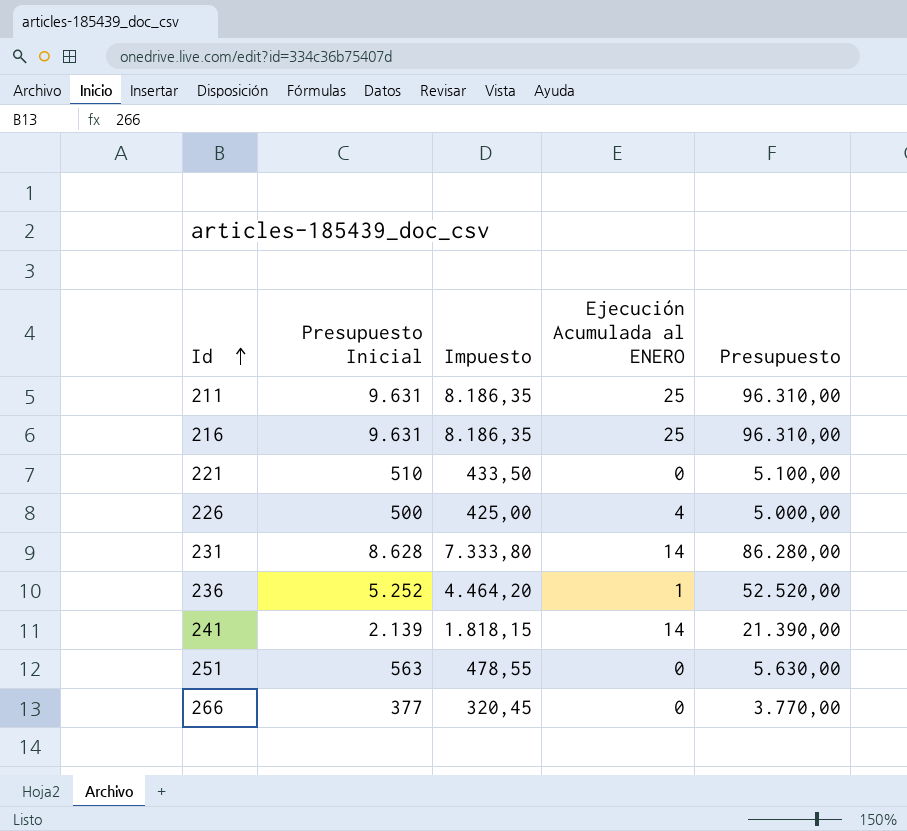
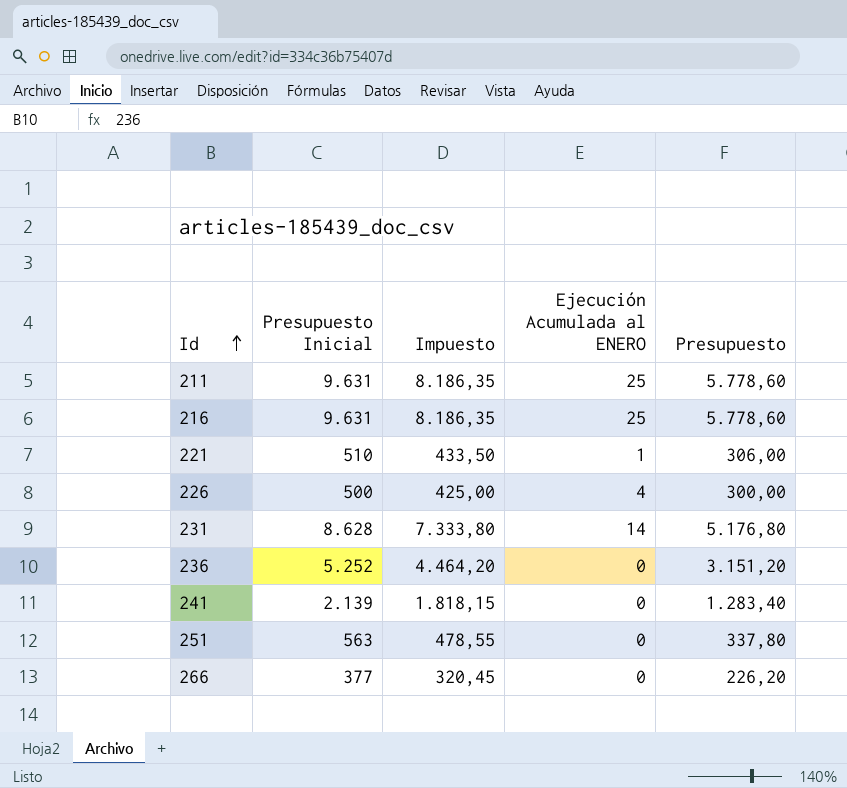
column Presupuesto | formula: [Presupuesto Inicial] * 10 -> [Presupuesto Inicial] * 0,6
221 | Ejecución Acumulada al ENERO: 0 -> 1
236 | Ejecución Acumulada al ENERO: 1 -> 0
241 | Ejecución Acumulada al ENERO: 14 -> 0

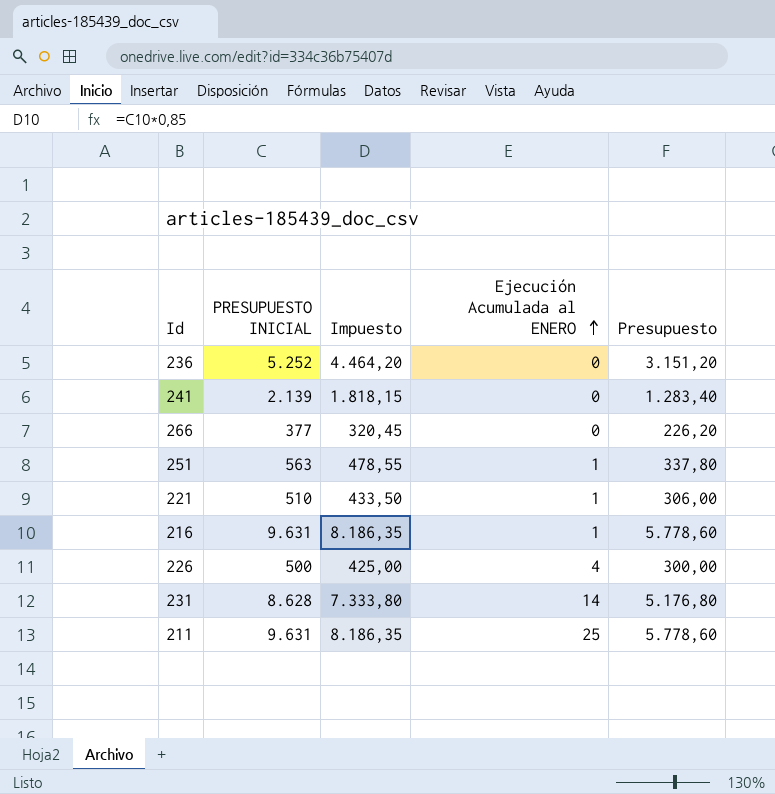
row order: Id ascending -> Ejecución Acumulada al ENERO ascending
column name: Presupuesto Inicial -> PRESUPUESTO INICIAL
251 | Ejecución Acumulada al ENERO: 0 -> 1
216 | Ejecución Acumulada al ENERO: 25 -> 1

